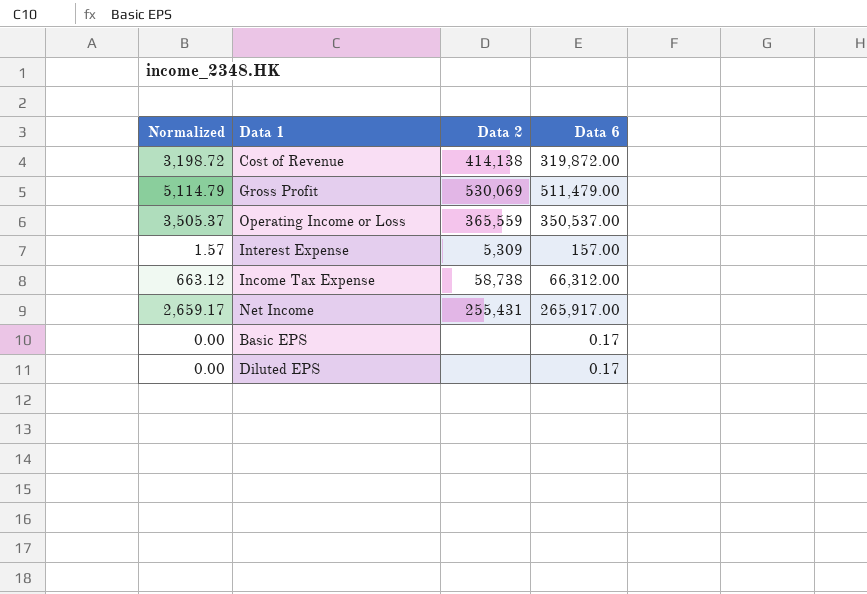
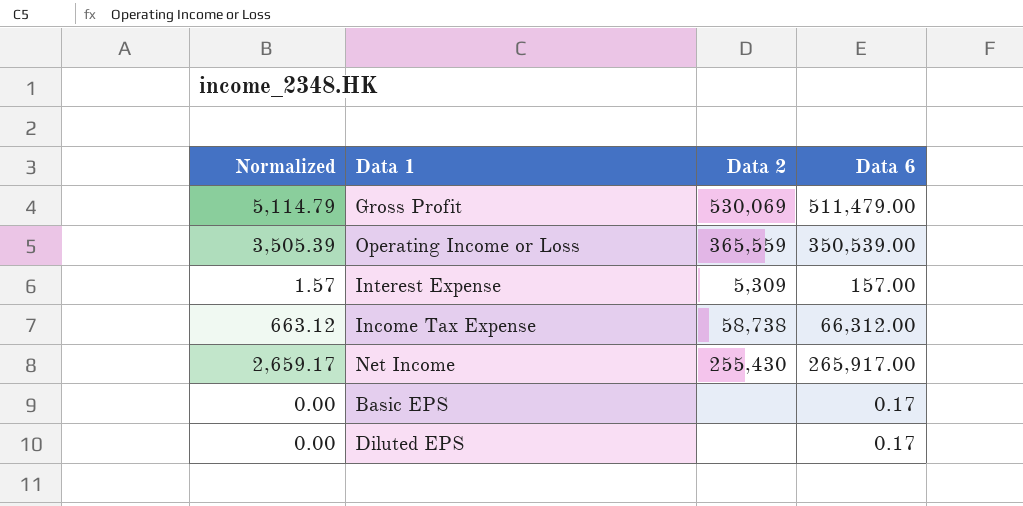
row Cost of Revenue: 3,198.72 | 414,138 | 319,872.00 -> none
Operating Income or Loss | Normalized: 3,505.37 -> 3,505.39
Operating Income or Loss | Data 6: 350,537.00 -> 350,539.00
Net Income | Data 2: 255,431 -> 255,430

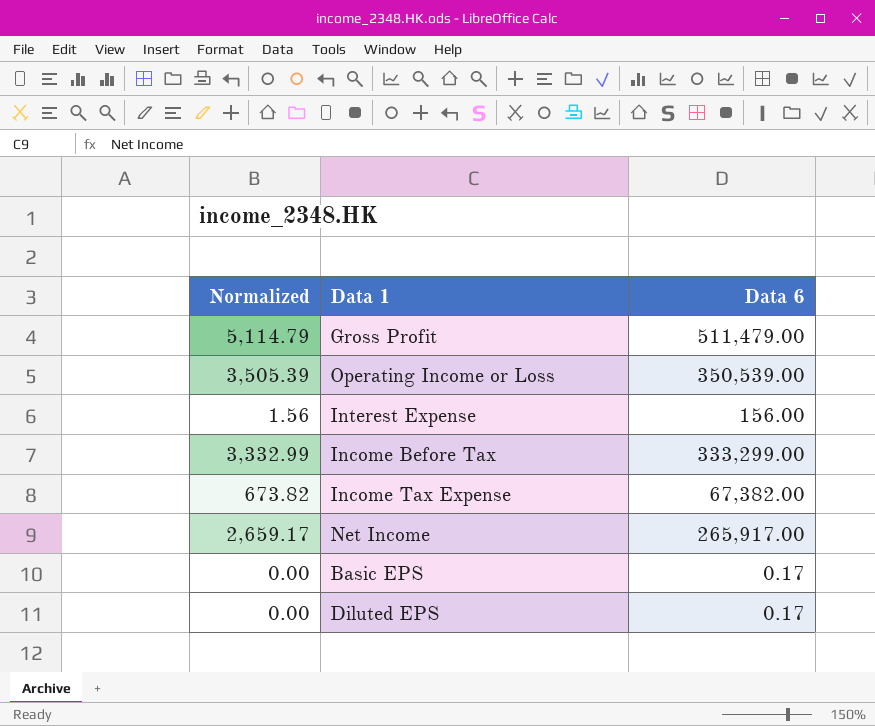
column Data 2 | position: 3 -> none
Interest Expense | Normalized: 1.57 -> 1.56
Interest Expense | Data 6: 157.00 -> 156.00
row Income Before Tax: none -> 3,332.99 | 333,299.00
Income Tax Expense | Normalized: 663.12 -> 673.82
Income Tax Expense | Data 6: 66,312.00 -> 67,382.00

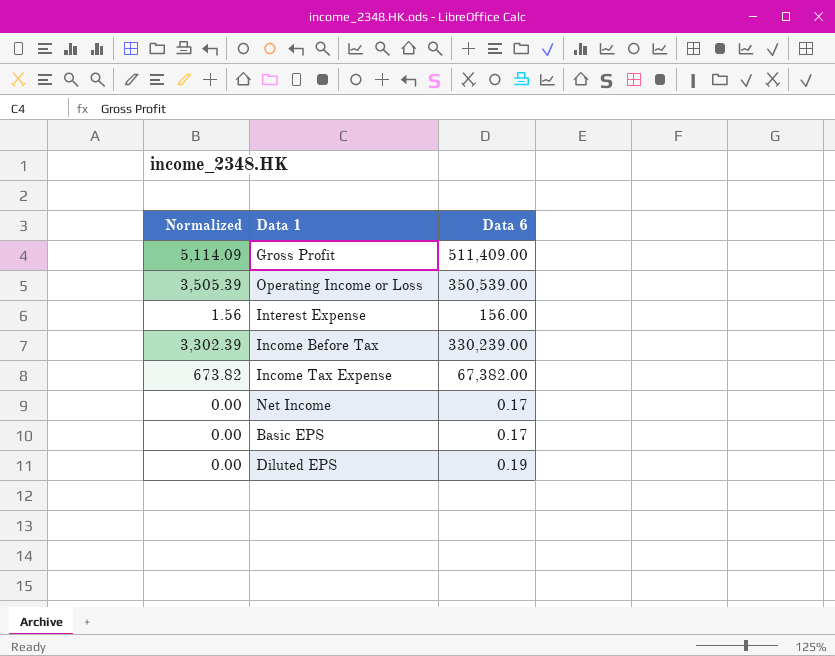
Gross Profit | Normalized: 5,114.79 -> 5,114.09
Gross Profit | Data 6: 511,479.00 -> 511,409.00
Income Before Tax | Normalized: 3,332.99 -> 3,302.39
Income Before Tax | Data 6: 333,299.00 -> 330,239.00
Net Income | Normalized: 2,659.17 -> 0.00
Net Income | Data 6: 265,917.00 -> 0.17
Diluted EPS | Data 6: 0.17 -> 0.19

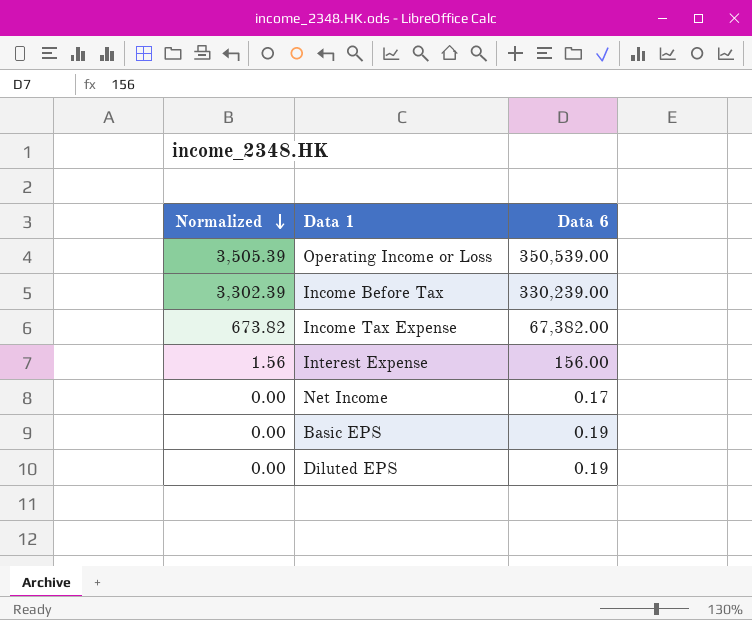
row order: none -> Normalized descending
row Gross Profit: 5,114.09 | 511,409.00 -> none
Basic EPS | Data 6: 0.17 -> 0.19

